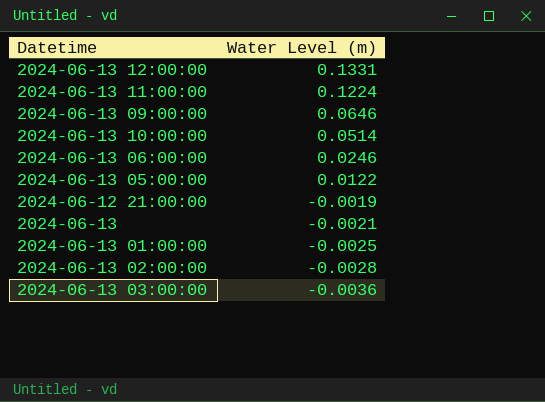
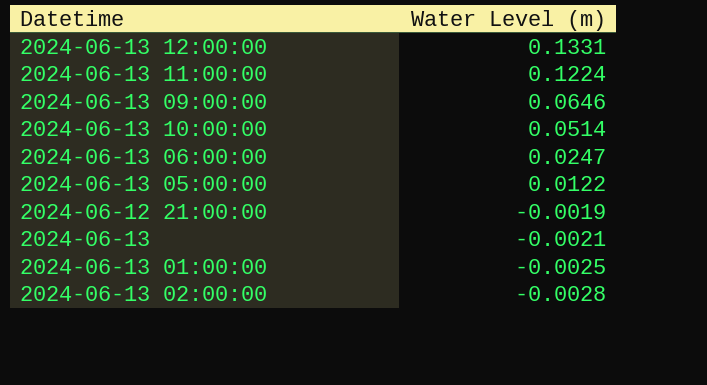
row 2024-06-13 03:00:00: -0.0036 -> none
2024-06-13 06:00:00 | Water Level (m): 0.0246 -> 0.0247

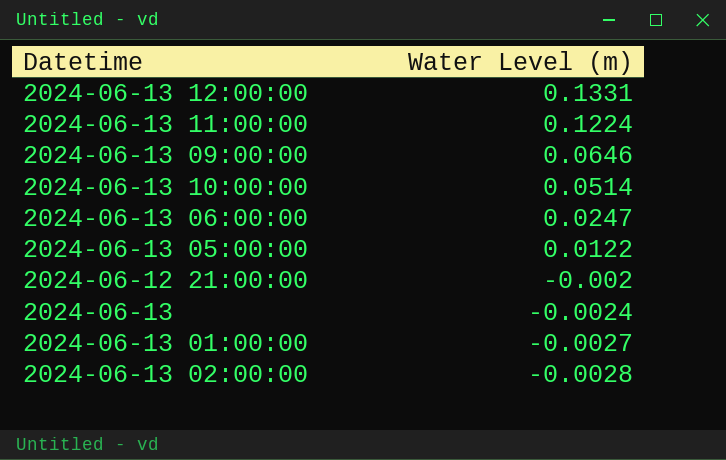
2024-06-12 21:00:00 | Water Level (m): -0.0019 -> -0.002
2024-06-13 | Water Level (m): -0.0021 -> -0.0024
2024-06-13 01:00:00 | Water Level (m): -0.0025 -> -0.0027

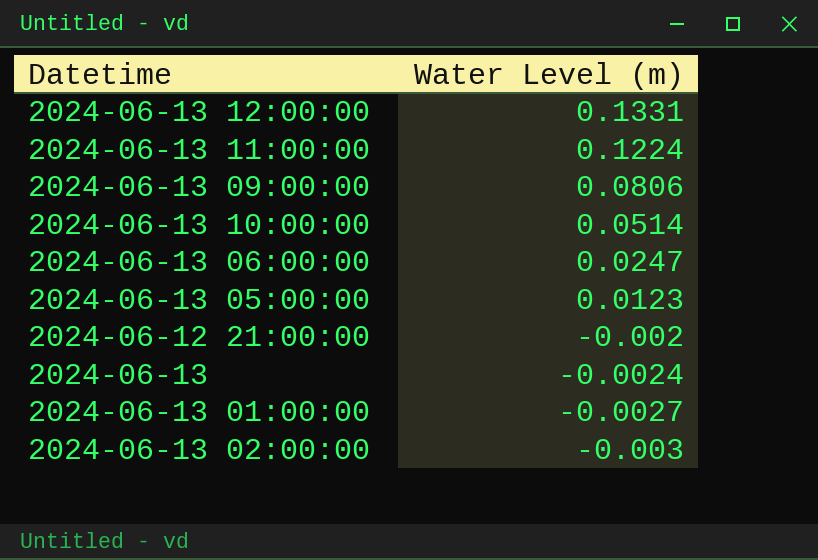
2024-06-13 09:00:00 | Water Level (m): 0.0646 -> 0.0806
2024-06-13 05:00:00 | Water Level (m): 0.0122 -> 0.0123
2024-06-13 02:00:00 | Water Level (m): -0.0028 -> -0.003

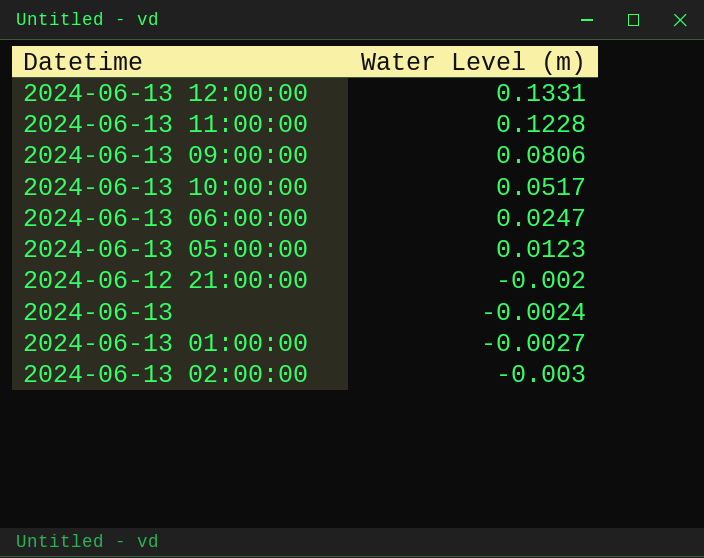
2024-06-13 11:00:00 | Water Level (m): 0.1224 -> 0.1228
2024-06-13 10:00:00 | Water Level (m): 0.0514 -> 0.0517

